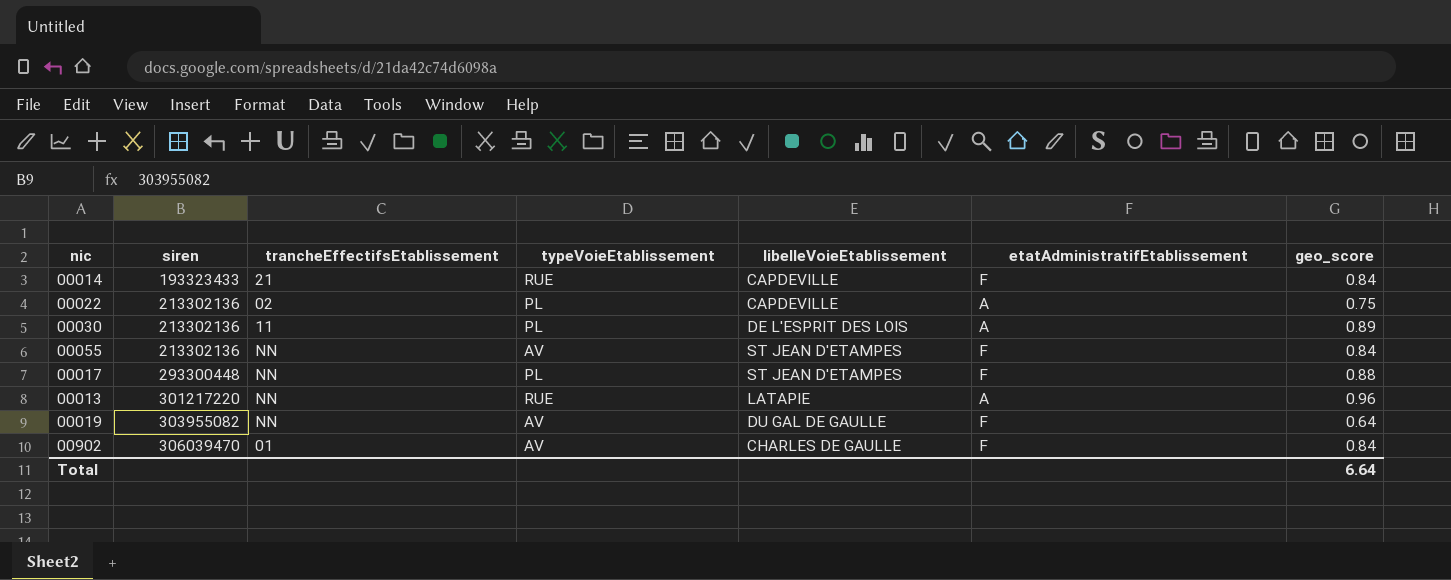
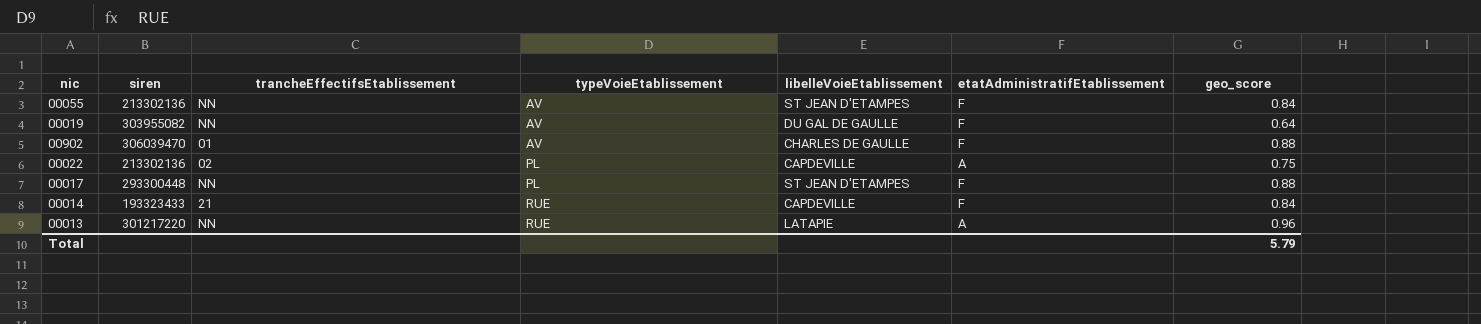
row order: siren ascending -> typeVoieEtablissement ascending
row 00030: 213302136 | 11 | PL | DE L'ESPRIT DES LOIS | A | 0.89 -> none
00902 | geo_score: 0.84 -> 0.88
Total | geo_score: 6.64 -> 5.79

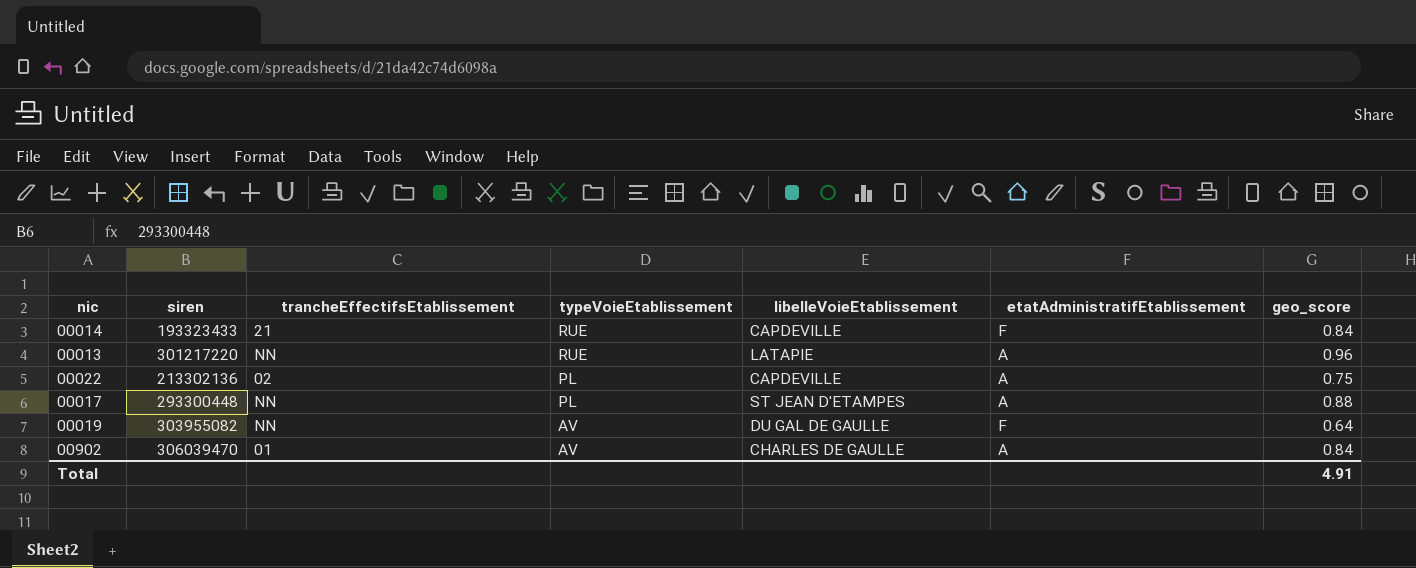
row order: typeVoieEtablissement ascending -> typeVoieEtablissement descending
row 00055: 213302136 | NN | AV | ST JEAN D'ETAMPES | F | 0.84 -> none
00017 | etatAdministratifEtablissement: F -> A
00902 | etatAdministratifEtablissement: F -> A
00902 | geo_score: 0.88 -> 0.84
Total | geo_score: 5.79 -> 4.91

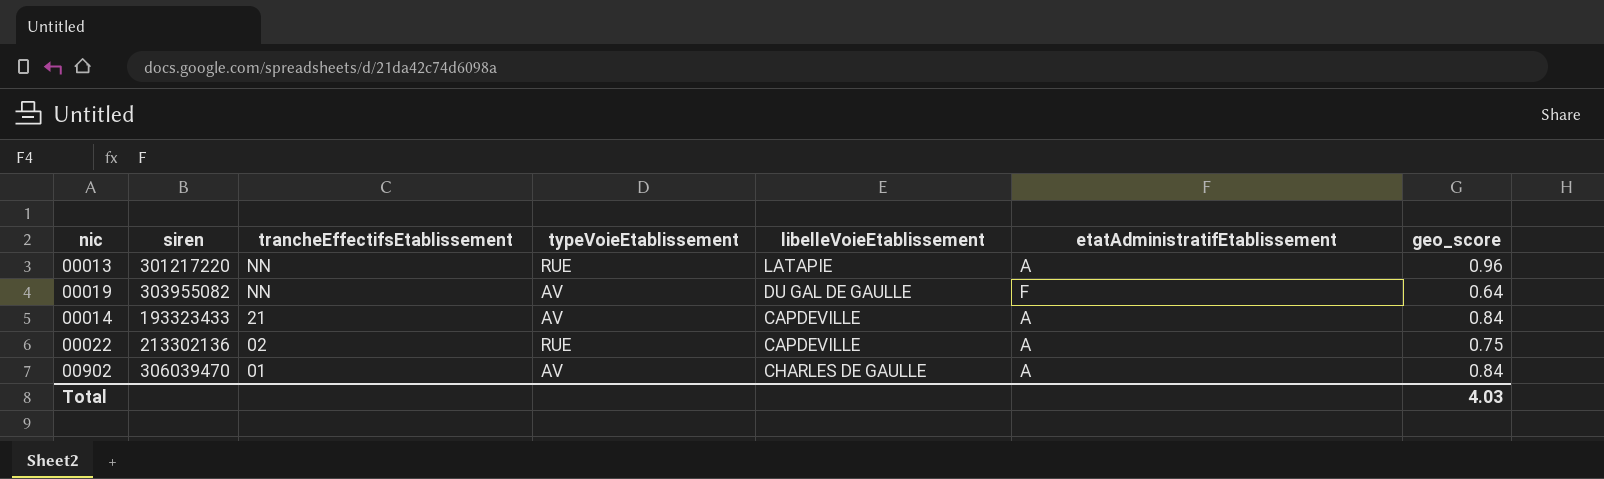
row order: typeVoieEtablissement descending -> trancheEffectifsEtablissement descending
row 00017: 293300448 | NN | PL | ST JEAN D'ETAMPES | A | 0.88 -> none
00014 | typeVoieEtablissement: RUE -> AV
00014 | etatAdministratifEtablissement: F -> A
00022 | typeVoieEtablissement: PL -> RUE
Total | geo_score: 4.91 -> 4.03

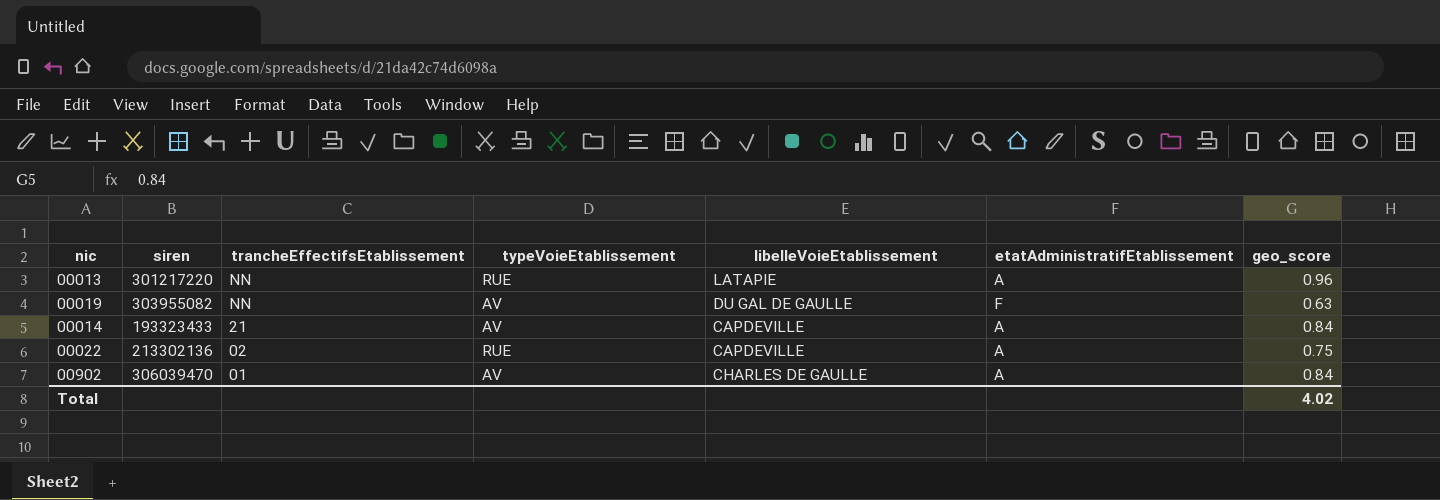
00019 | geo_score: 0.64 -> 0.63
Total | geo_score: 4.03 -> 4.02

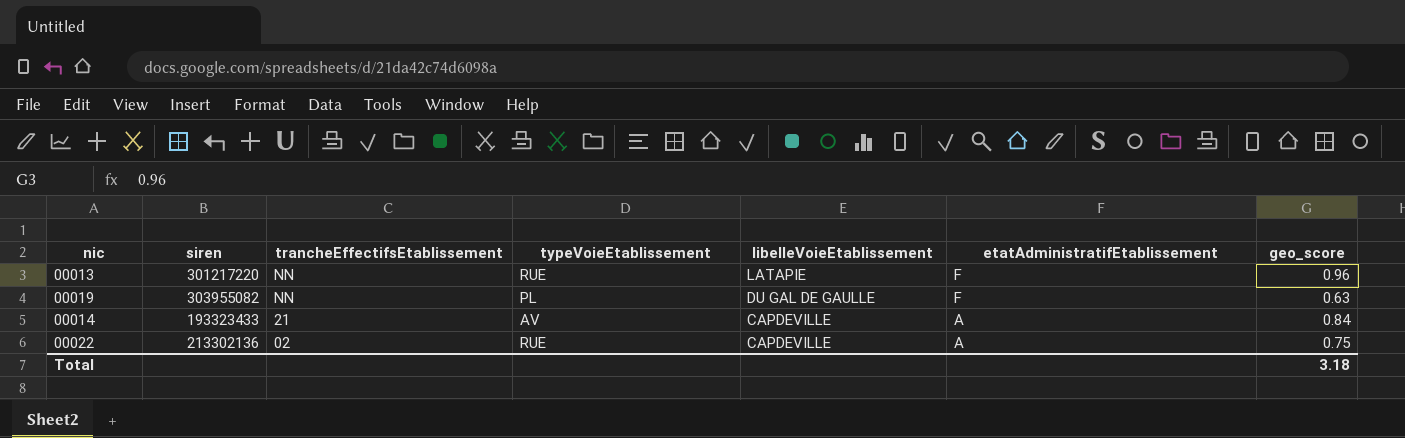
row 00902: 306039470 | 01 | AV | CHARLES DE GAULLE | A | 0.84 -> none
00013 | etatAdministratifEtablissement: A -> F
00019 | typeVoieEtablissement: AV -> PL
Total | geo_score: 4.02 -> 3.18

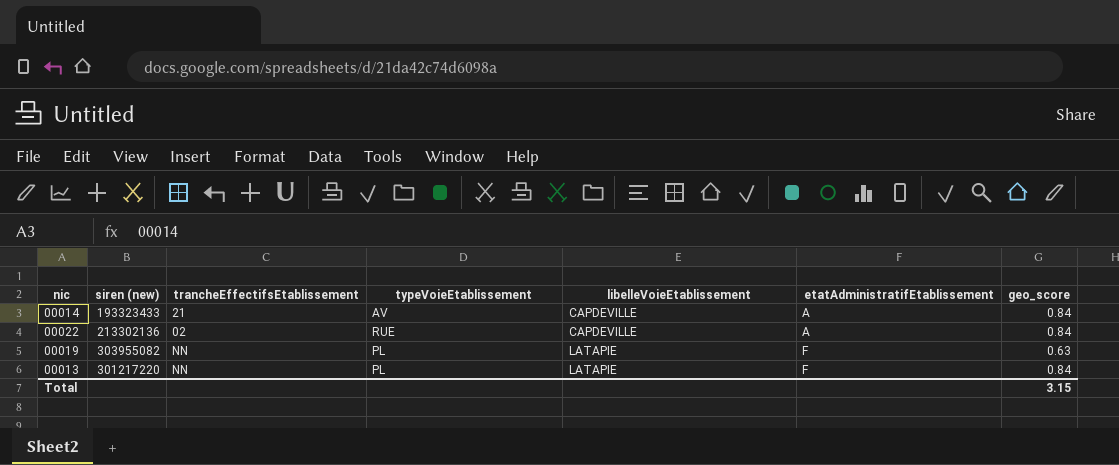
row order: trancheEffectifsEtablissement descending -> libelleVoieEtablissement ascending
column name: siren -> siren (new)
00022 | geo_score: 0.75 -> 0.84
00019 | libelleVoieEtablissement: DU GAL DE GAULLE -> LATAPIE
00013 | typeVoieEtablissement: RUE -> PL
00013 | geo_score: 0.96 -> 0.84
Total | geo_score: 3.18 -> 3.15

